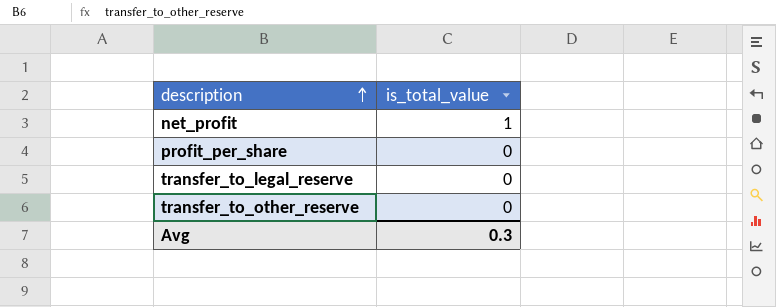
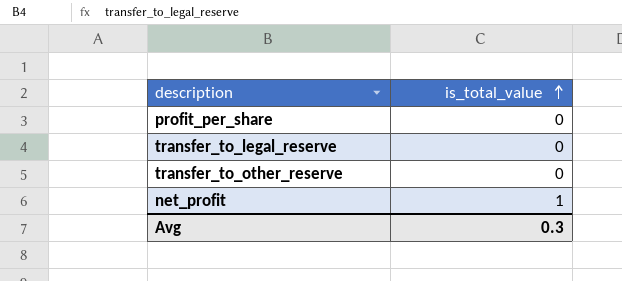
row order: description ascending -> is_total_value ascending

